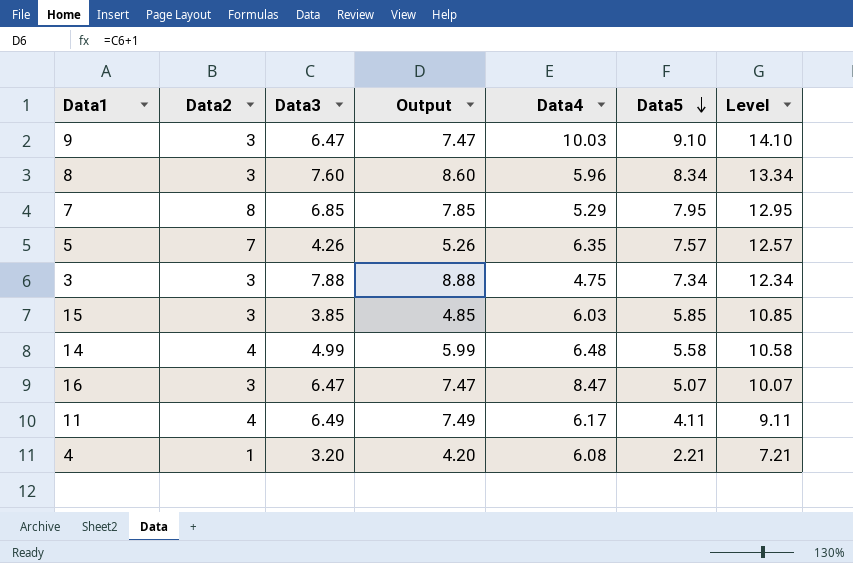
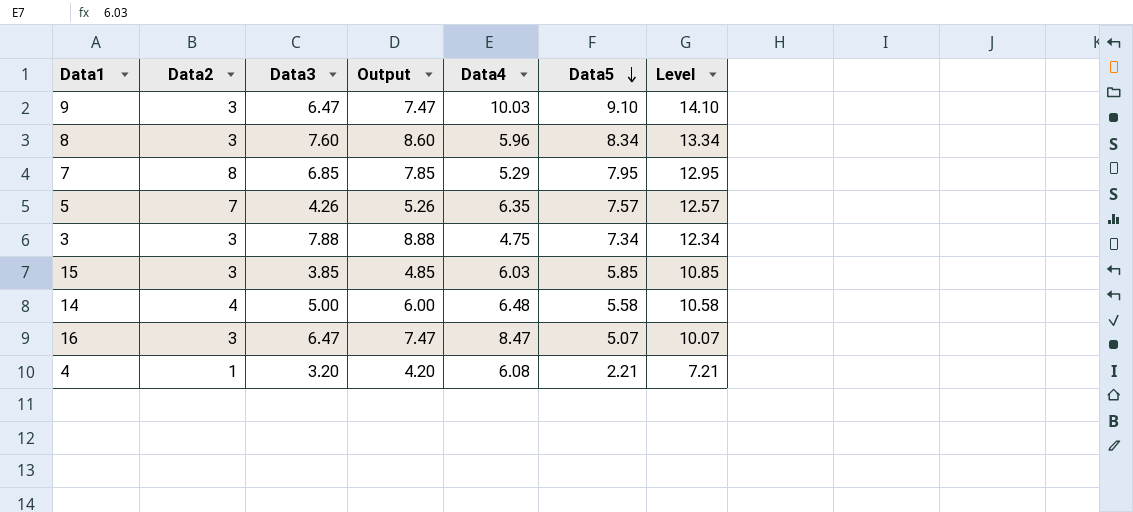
row 11: 4 | 6.49 | 7.49 | 6.17 | 4.11 | 9.11 -> none
14 | Data3: 4.99 -> 5.00
14 | Output: 5.99 -> 6.00

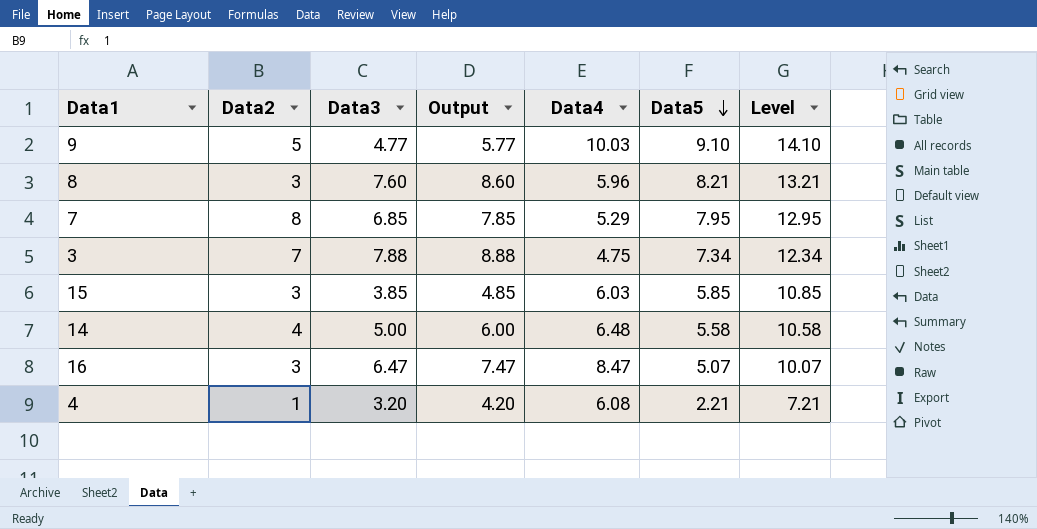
row 5: 7 | 4.26 | 5.26 | 6.35 | 7.57 | 12.57 -> none
9 | Data2: 3 -> 5
9 | Data3: 6.47 -> 4.77
9 | Output: 7.47 -> 5.77
8 | Data5: 8.34 -> 8.21
8 | Level: 13.34 -> 13.21
3 | Data2: 3 -> 7

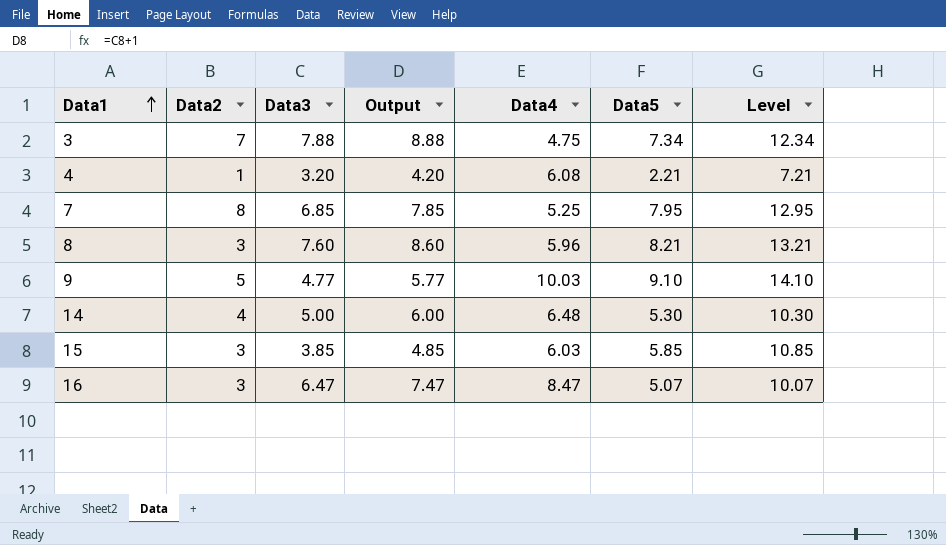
row order: Data5 descending -> Data1 ascending
7 | Data4: 5.29 -> 5.25
14 | Data5: 5.58 -> 5.30
14 | Level: 10.58 -> 10.30

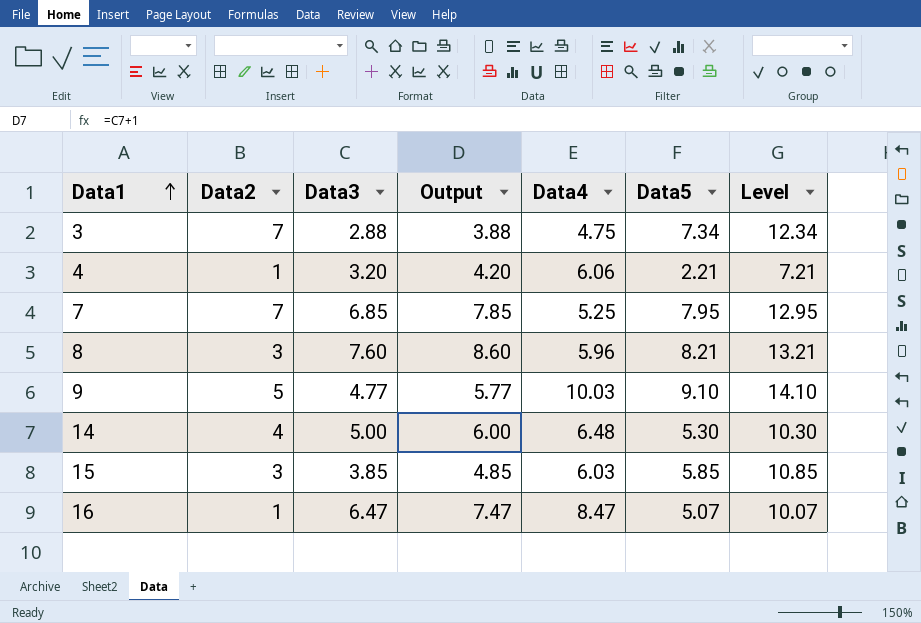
3 | Data3: 7.88 -> 2.88
3 | Output: 8.88 -> 3.88
4 | Data4: 6.08 -> 6.06
7 | Data2: 8 -> 7
16 | Data2: 3 -> 1

